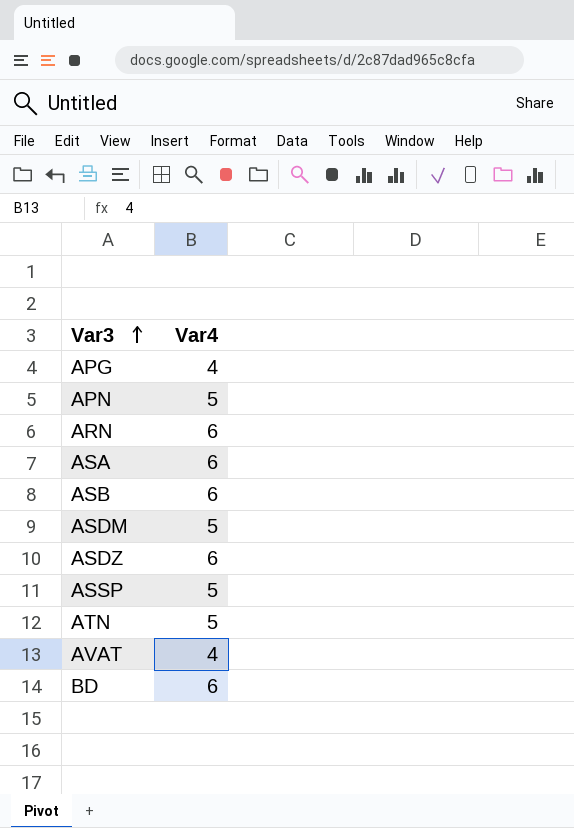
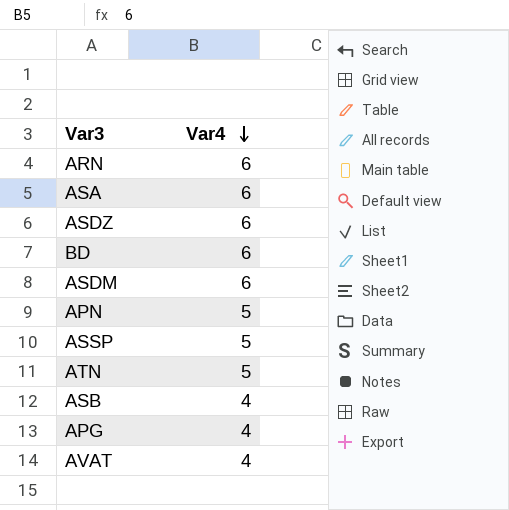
row order: Var3 ascending -> Var4 descending
ASDM | Var4: 5 -> 6
ASB | Var4: 6 -> 4

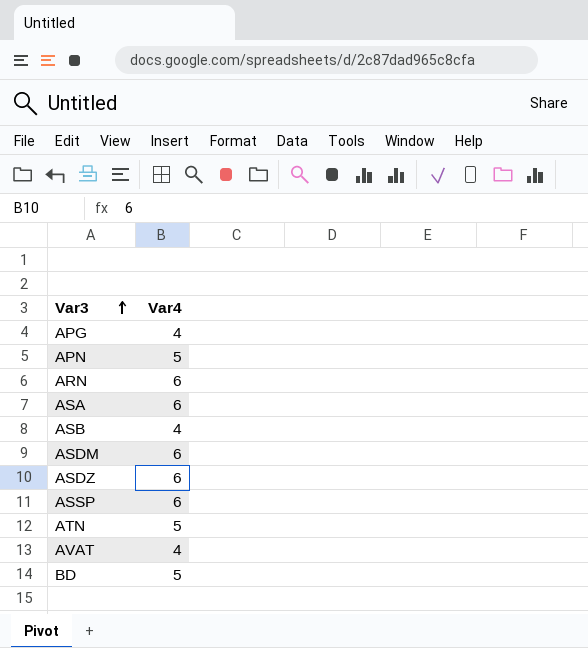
row order: Var4 descending -> Var3 ascending
ASSP | Var4: 5 -> 6
BD | Var4: 6 -> 5

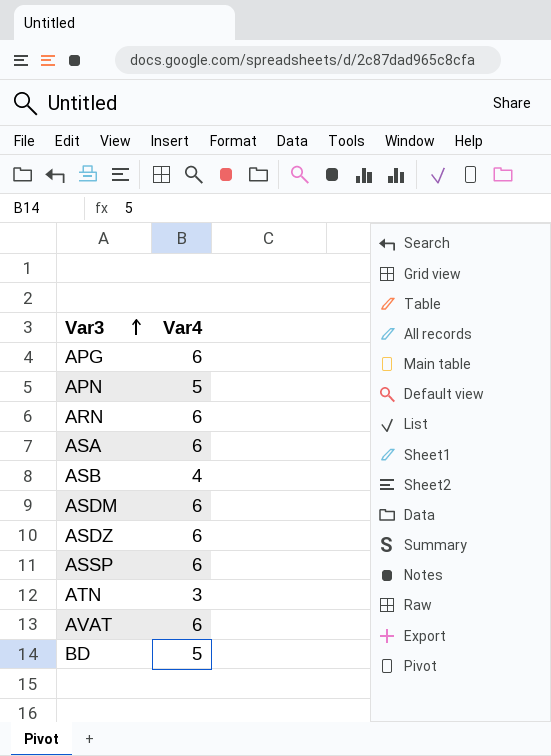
APG | Var4: 4 -> 6
ATN | Var4: 5 -> 3
AVAT | Var4: 4 -> 6

